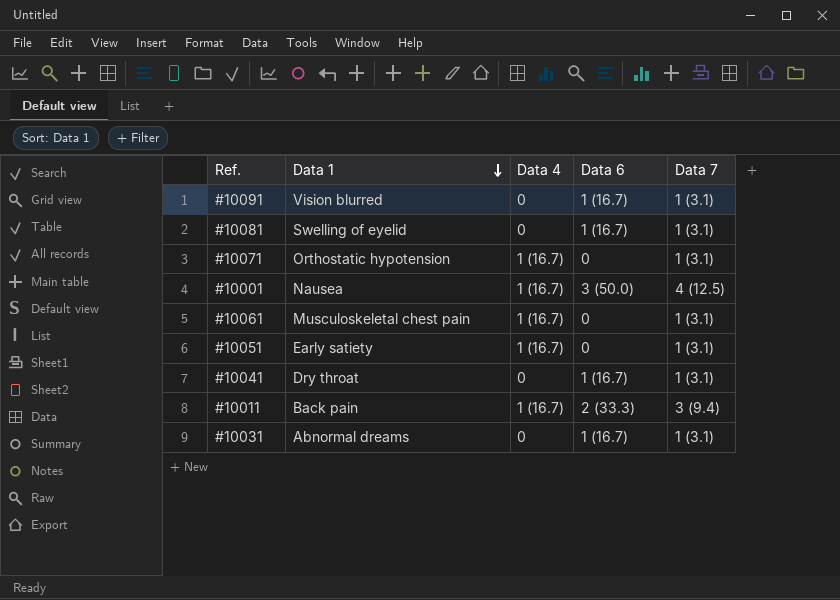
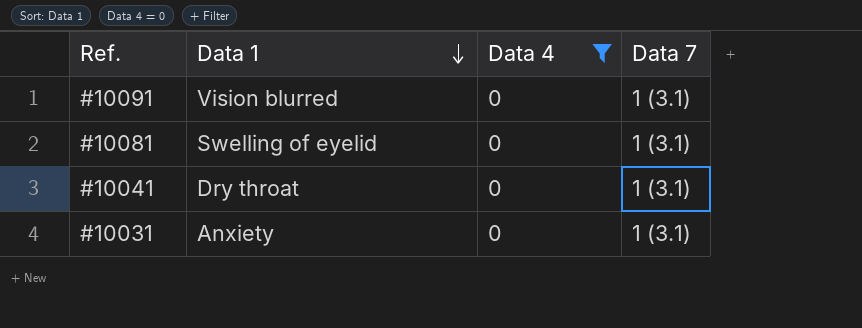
filter: none -> Data 4 = 0
column Data 6 | position: 4 -> none
#10031 | Data 1: Abnormal dreams -> Anxiety

